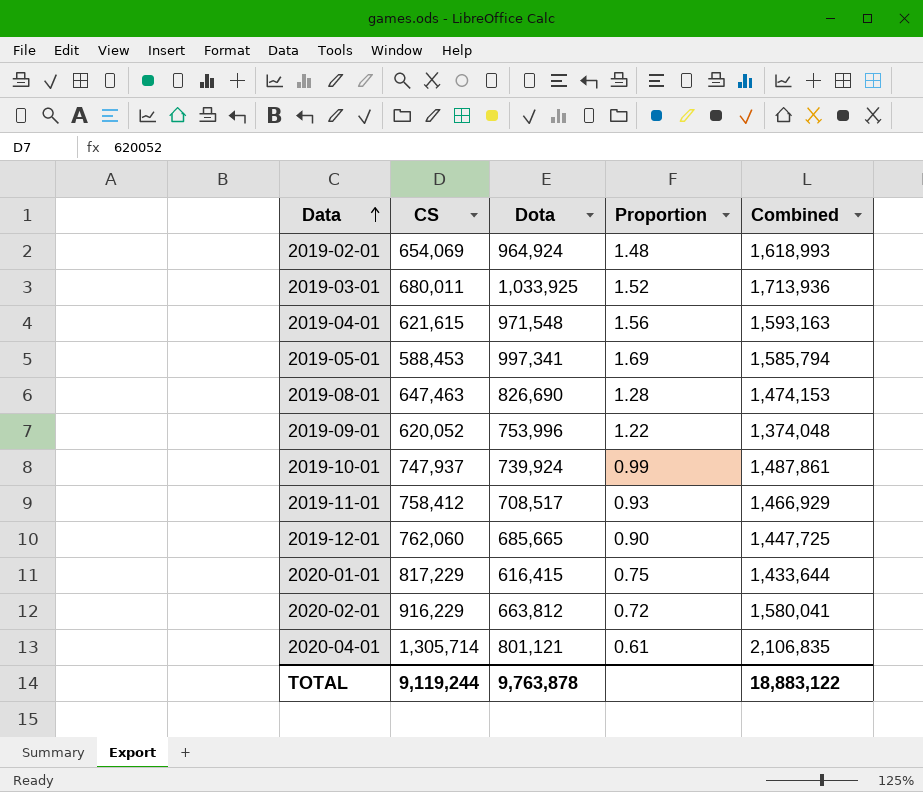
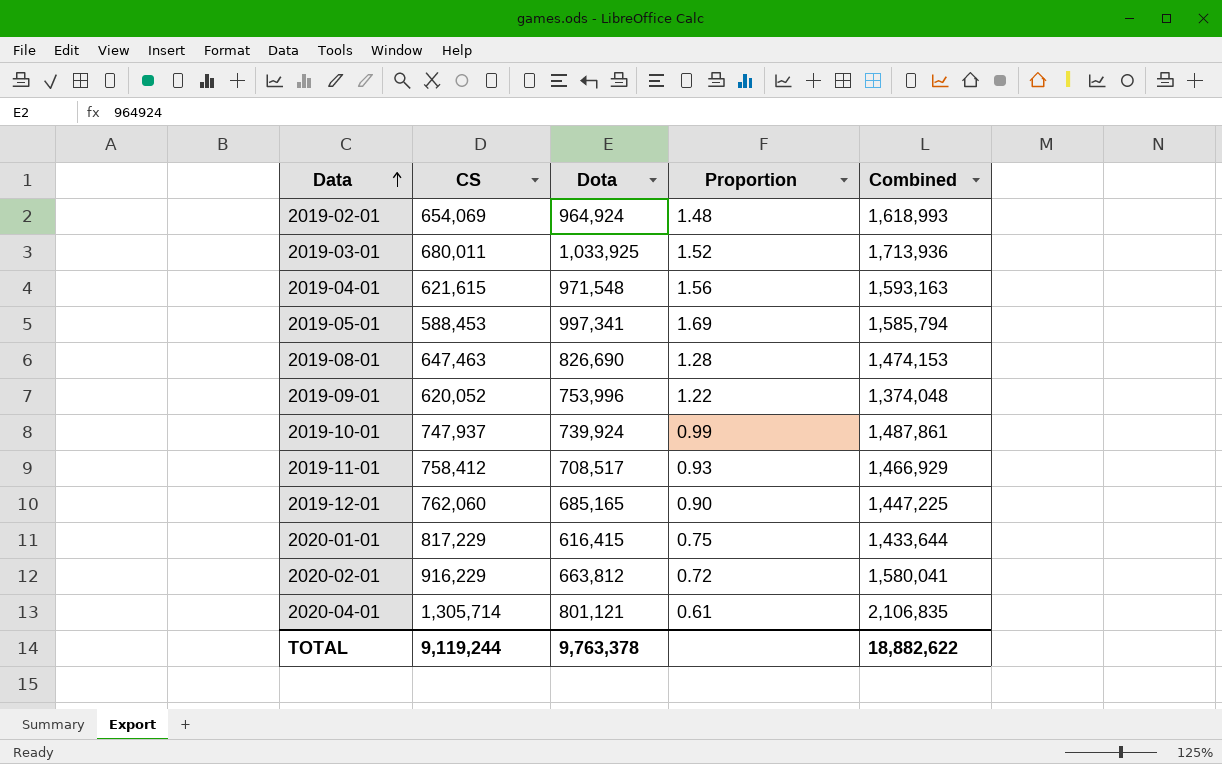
2019-12-01 | Dota: 685,665 -> 685,165
2019-12-01 | Combined: 1,447,725 -> 1,447,225
TOTAL | Dota: 9,763,878 -> 9,763,378
TOTAL | Combined: 18,883,122 -> 18,882,622

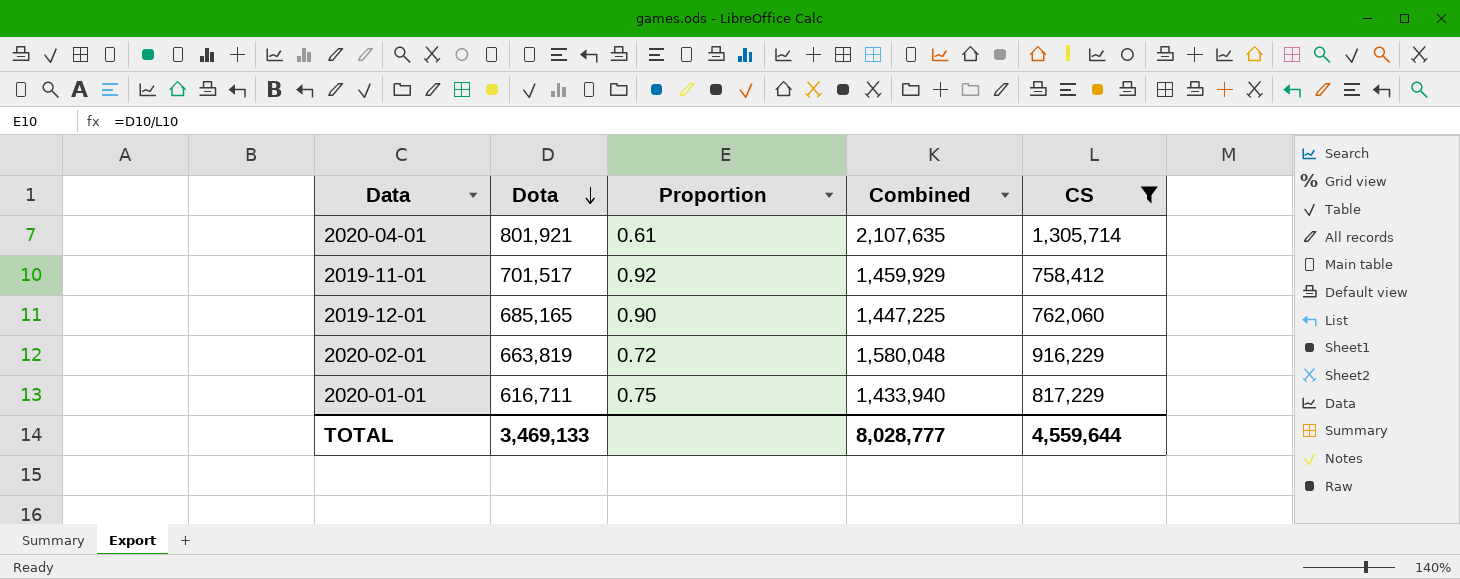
filter: none -> CS >= 758,412
row order: Data ascending -> Dota descending
column CS | position: 2 -> 5
2020-04-01 | Dota: 801,121 -> 801,921
2020-04-01 | Combined: 2,106,835 -> 2,107,635
2019-11-01 | Dota: 708,517 -> 701,517
2019-11-01 | Proportion: 0.93 -> 0.92
2019-11-01 | Combined: 1,466,929 -> 1,459,929
2020-02-01 | Dota: 663,812 -> 663,819
2020-02-01 | Combined: 1,580,041 -> 1,580,048
2020-01-01 | Dota: 616,415 -> 616,711
2020-01-01 | Combined: 1,433,644 -> 1,433,940
TOTAL | Dota: 9,763,378 -> 3,469,133
TOTAL | Combined: 18,882,622 -> 8,028,777
TOTAL | CS: 9,119,244 -> 4,559,644

